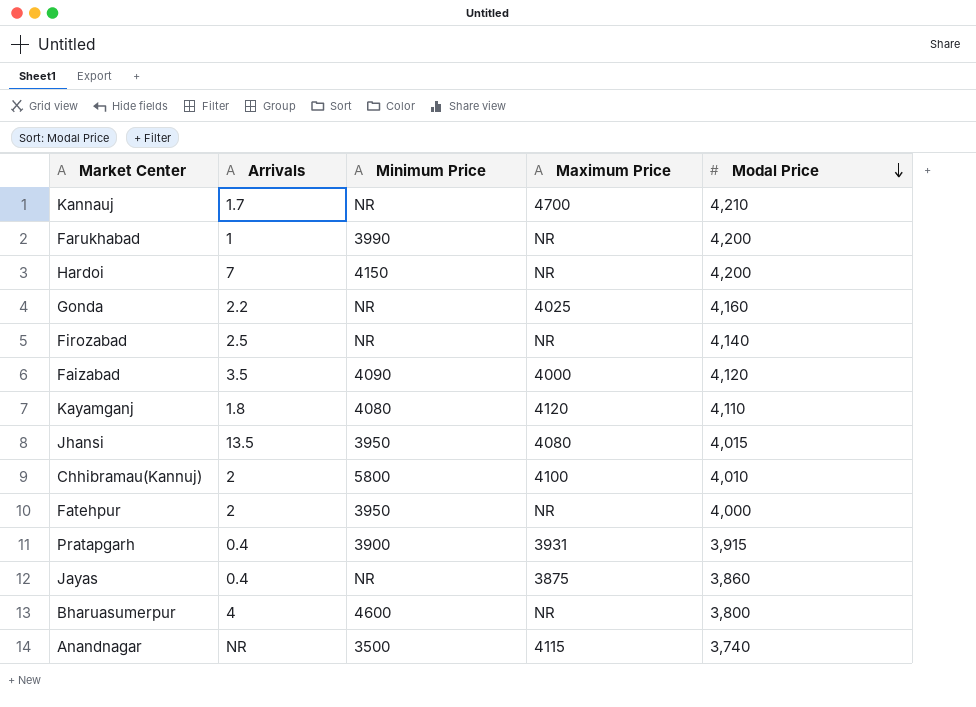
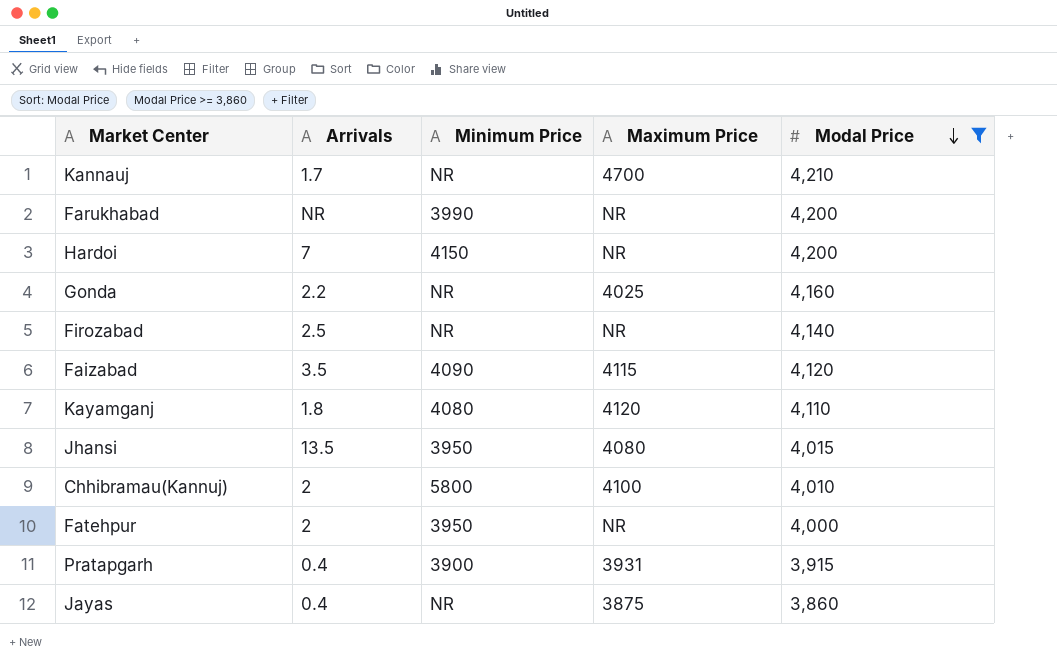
filter: none -> Modal Price >= 3,860
Farukhabad | Arrivals: 1 -> NR
Faizabad | Maximum Price: 4000 -> 4115

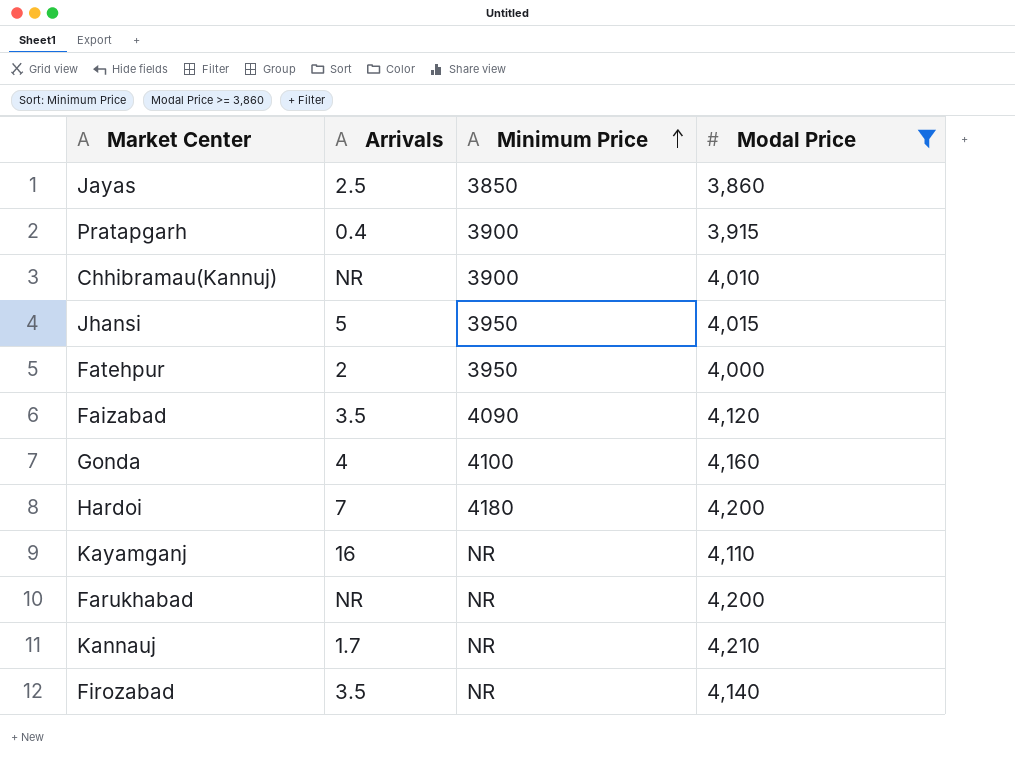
row order: Modal Price descending -> Minimum Price ascending
column Maximum Price | position: 4 -> none
Jayas | Arrivals: 0.4 -> 2.5
Jayas | Minimum Price: NR -> 3850
Chhibramau(Kannuj) | Arrivals: 2 -> NR
Chhibramau(Kannuj) | Minimum Price: 5800 -> 3900
Jhansi | Arrivals: 13.5 -> 5
Gonda | Arrivals: 2.2 -> 4
Gonda | Minimum Price: NR -> 4100
Hardoi | Minimum Price: 4150 -> 4180
Kayamganj | Arrivals: 1.8 -> 16
Kayamganj | Minimum Price: 4080 -> NR
Farukhabad | Minimum Price: 3990 -> NR
Firozabad | Arrivals: 2.5 -> 3.5

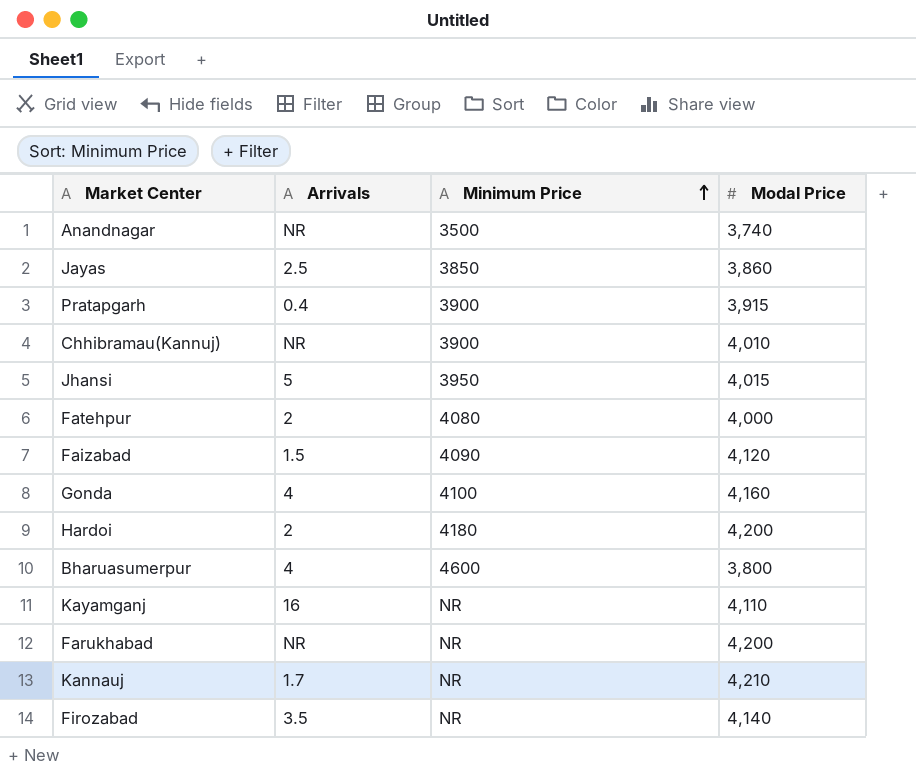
filter: Modal Price >= 3,860 -> none
Fatehpur | Minimum Price: 3950 -> 4080
Faizabad | Arrivals: 3.5 -> 1.5
Hardoi | Arrivals: 7 -> 2

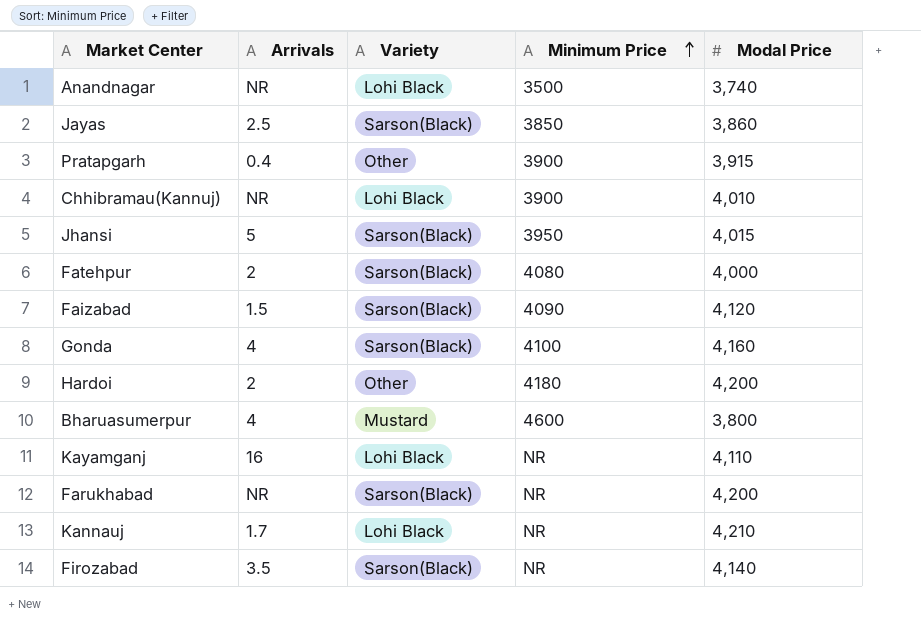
column Variety | position: none -> 3

